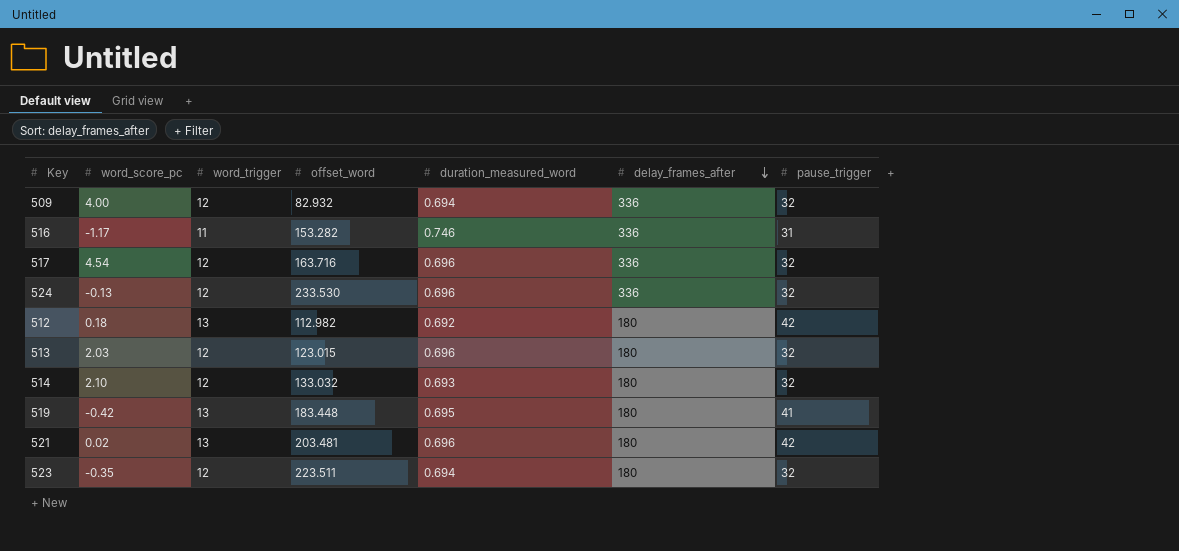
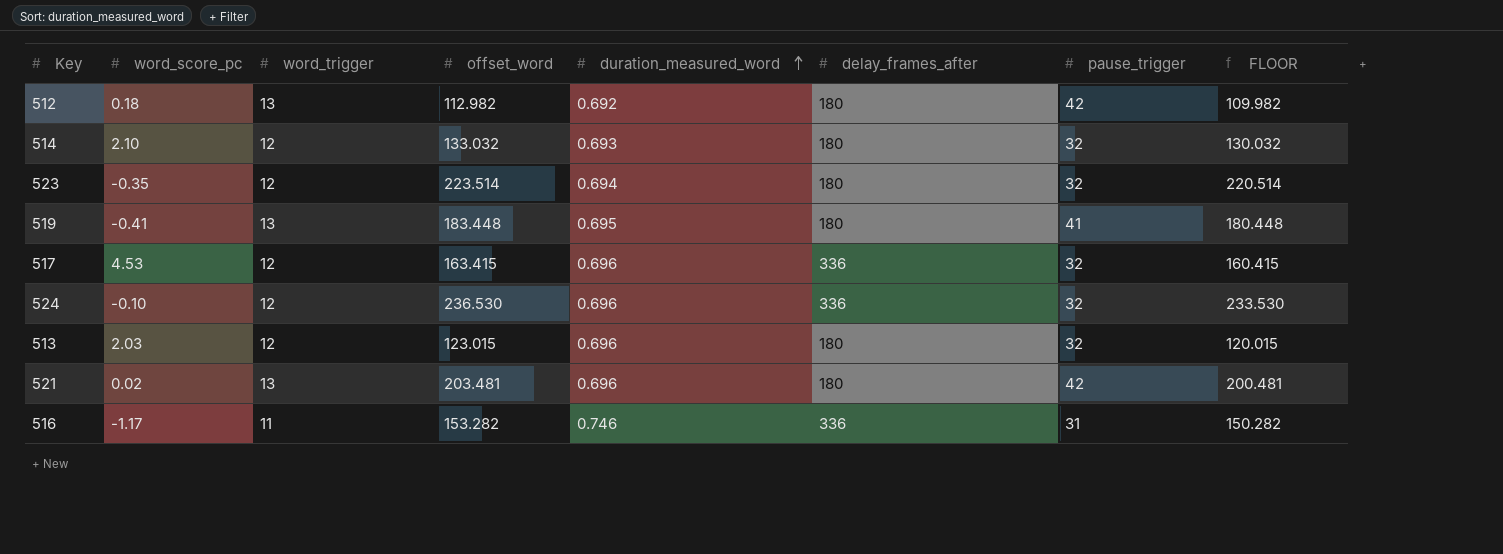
row order: delay_frames_after descending -> duration_measured_word ascending
column FLOOR | formula: none -> [offset_word] - 3
row 509: 4.00 | 12 | 82.932 | 0.694 | 336 | 32 -> none
523 | offset_word: 223.511 -> 223.514
519 | word_score_pc: -0.42 -> -0.41
517 | word_score_pc: 4.54 -> 4.53
517 | offset_word: 163.716 -> 163.415
524 | word_score_pc: -0.13 -> -0.10
524 | offset_word: 233.530 -> 236.530

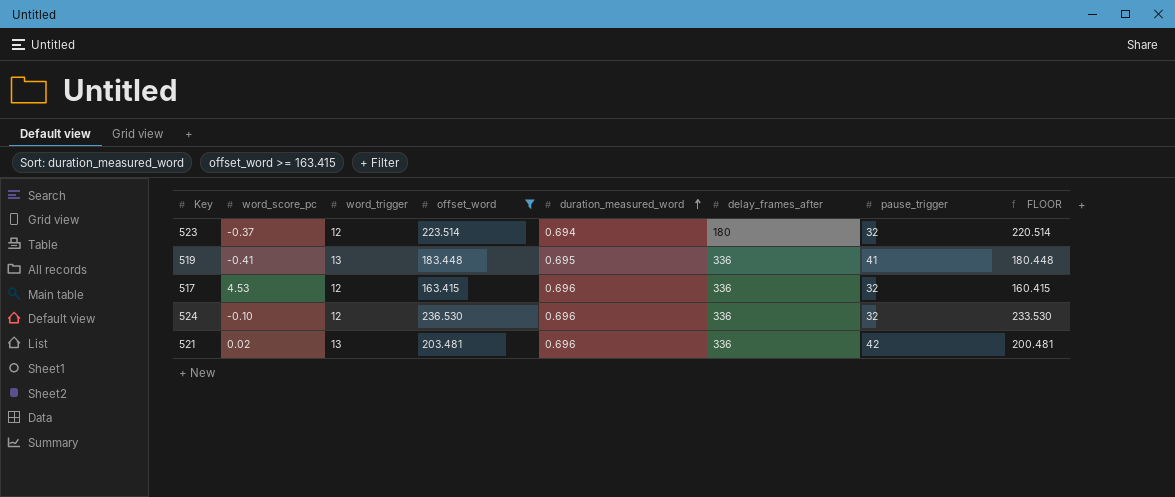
filter: none -> offset_word >= 163.415
523 | word_score_pc: -0.35 -> -0.37
519 | delay_frames_after: 180 -> 336
521 | delay_frames_after: 180 -> 336

